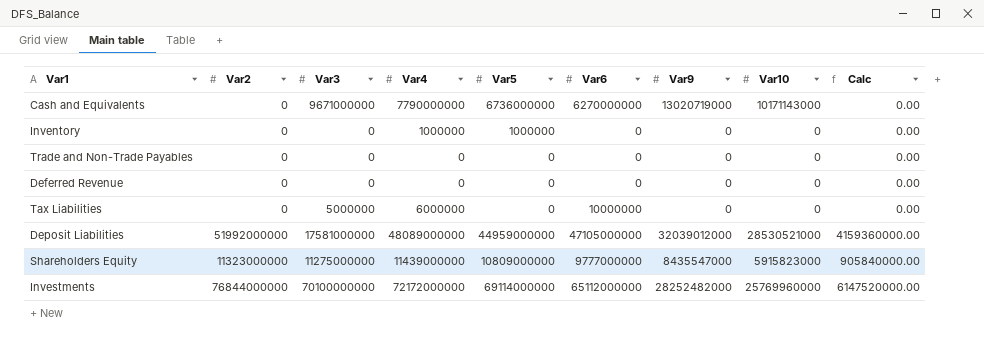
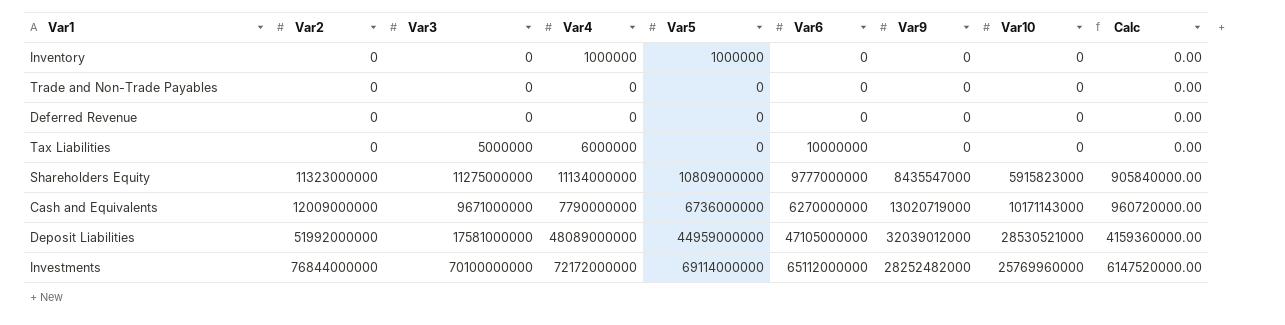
row order: none -> Var2 ascending
Shareholders Equity | Var4: 11439000000 -> 11134000000
Cash and Equivalents | Var2: 0 -> 12009000000
Cash and Equivalents | Calc: 0.00 -> 960720000.00

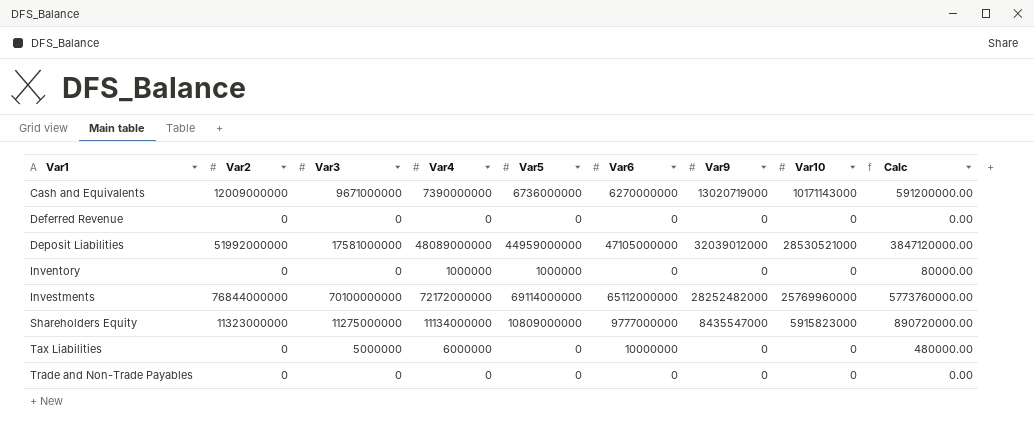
row order: Var2 ascending -> Var1 ascending
column Calc | formula: [Var2] * 0.08 -> [Var4] * 0.08
Cash and Equivalents | Var4: 7790000000 -> 7390000000

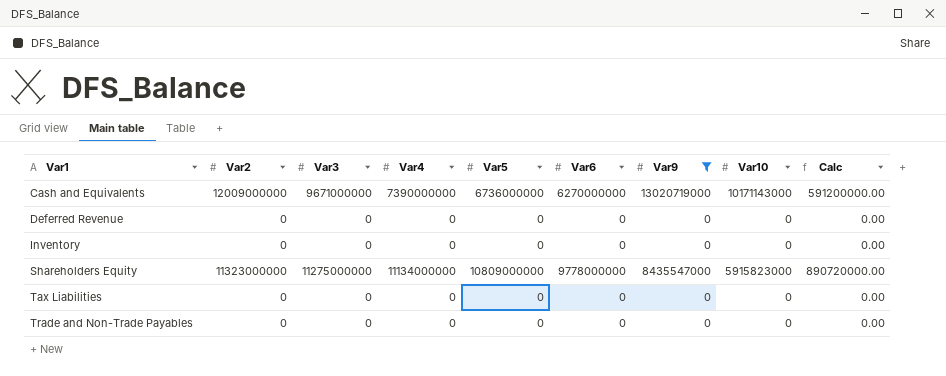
filter: none -> Var9 <= 13020719000
Inventory | Var4: 1000000 -> 0
Inventory | Var5: 1000000 -> 0
Inventory | Calc: 80000.00 -> 0.00
Shareholders Equity | Var6: 9777000000 -> 9778000000
Tax Liabilities | Var3: 5000000 -> 0
Tax Liabilities | Var4: 6000000 -> 0
Tax Liabilities | Var6: 10000000 -> 0
Tax Liabilities | Calc: 480000.00 -> 0.00

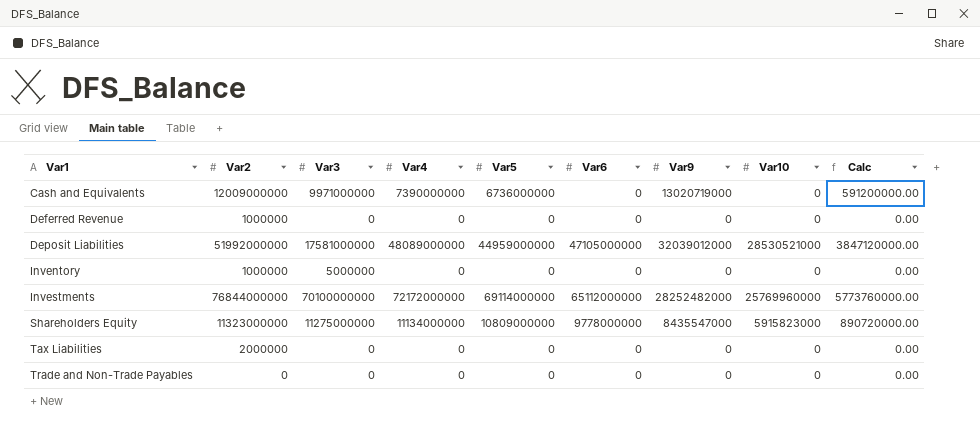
filter: Var9 <= 13020719000 -> none
Cash and Equivalents | Var3: 9671000000 -> 9971000000
Cash and Equivalents | Var6: 6270000000 -> 0
Cash and Equivalents | Var10: 10171143000 -> 0
Deferred Revenue | Var2: 0 -> 1000000
Inventory | Var2: 0 -> 1000000
Inventory | Var3: 0 -> 5000000
Tax Liabilities | Var2: 0 -> 2000000

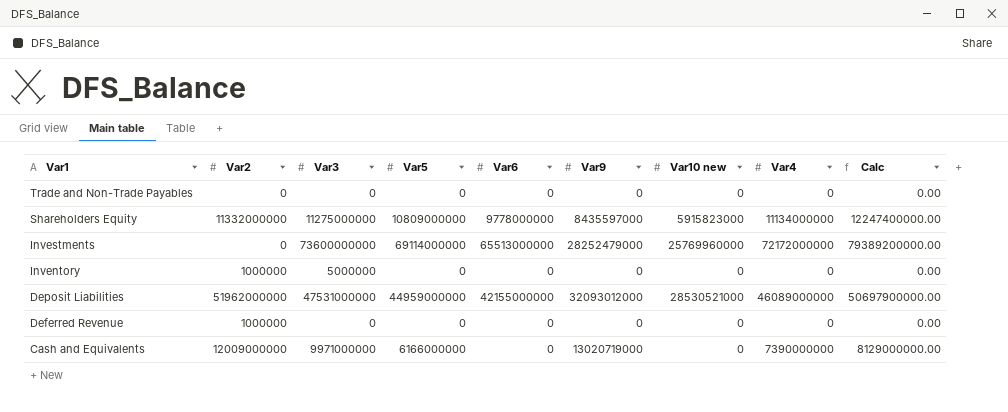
row order: Var1 ascending -> Var1 descending
column name: Var10 -> Var10 new
column Var4 | position: 4 -> 8
column Calc | formula: [Var4] * 0.08 -> [Var4] * 1.1
row Tax Liabilities: 2000000 | 0 | 0 | 0 | 0 | 0 | 0 | 0.00 -> none
Shareholders Equity | Var2: 11323000000 -> 11332000000
Shareholders Equity | Var9: 8435547000 -> 8435597000
Investments | Var2: 76844000000 -> 0
Investments | Var3: 70100000000 -> 73600000000
Investments | Var6: 65112000000 -> 65513000000
Investments | Var9: 28252482000 -> 28252479000
Deposit Liabilities | Var2: 51992000000 -> 51962000000
Deposit Liabilities | Var3: 17581000000 -> 47531000000
Deposit Liabilities | Var6: 47105000000 -> 42155000000
Deposit Liabilities | Var9: 32039012000 -> 32093012000
Deposit Liabilities | Var4: 48089000000 -> 46089000000
Cash and Equivalents | Var5: 6736000000 -> 6166000000

